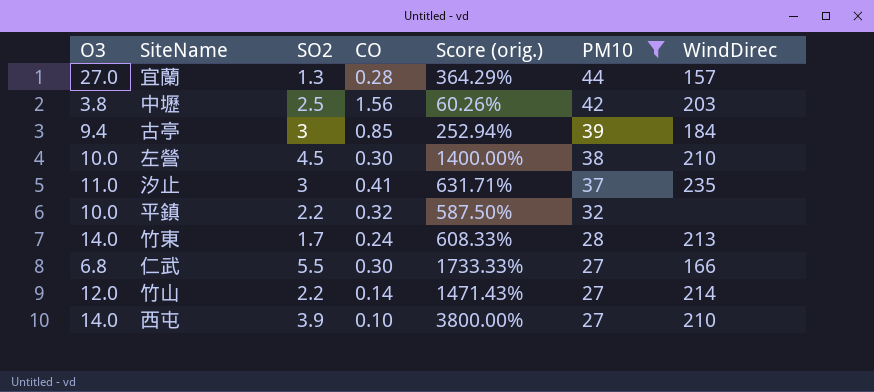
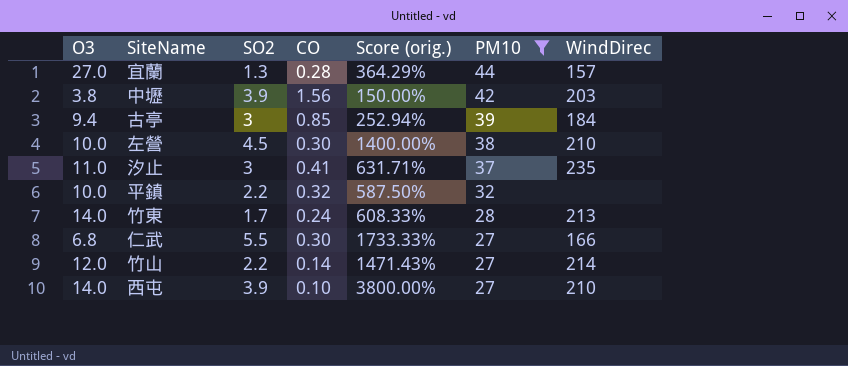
中壢 | SO2: 2.5 -> 3.9
中壢 | Score (orig.): 60.26% -> 150.00%

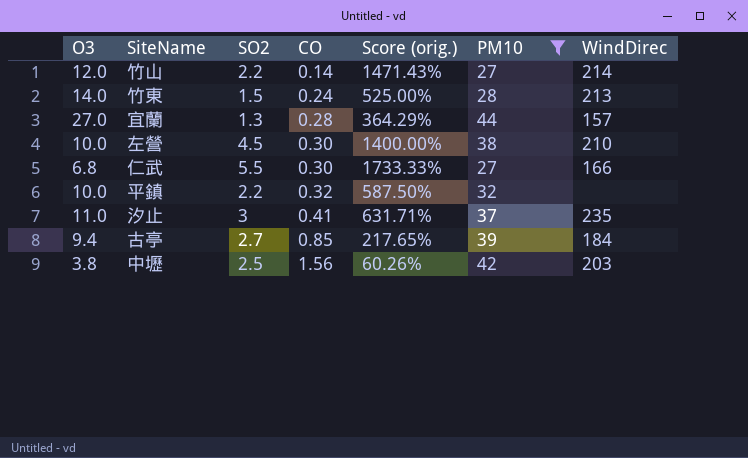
row order: PM10 descending -> CO ascending
row 西屯: 14.0 | 3.9 | 0.10 | 3800.00% | 27 | 210 -> none
竹東 | SO2: 1.7 -> 1.5
竹東 | Score (orig.): 608.33% -> 525.00%
古亭 | SO2: 3 -> 2.7
古亭 | Score (orig.): 252.94% -> 217.65%
中壢 | SO2: 3.9 -> 2.5
中壢 | Score (orig.): 150.00% -> 60.26%

